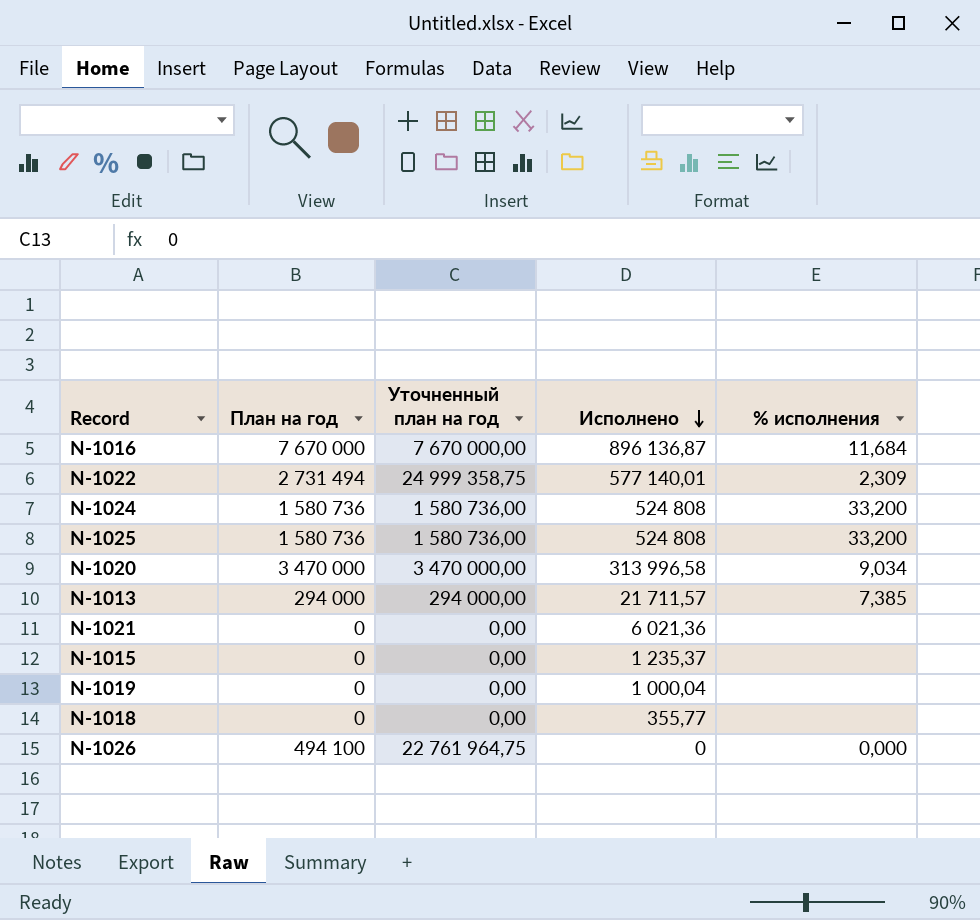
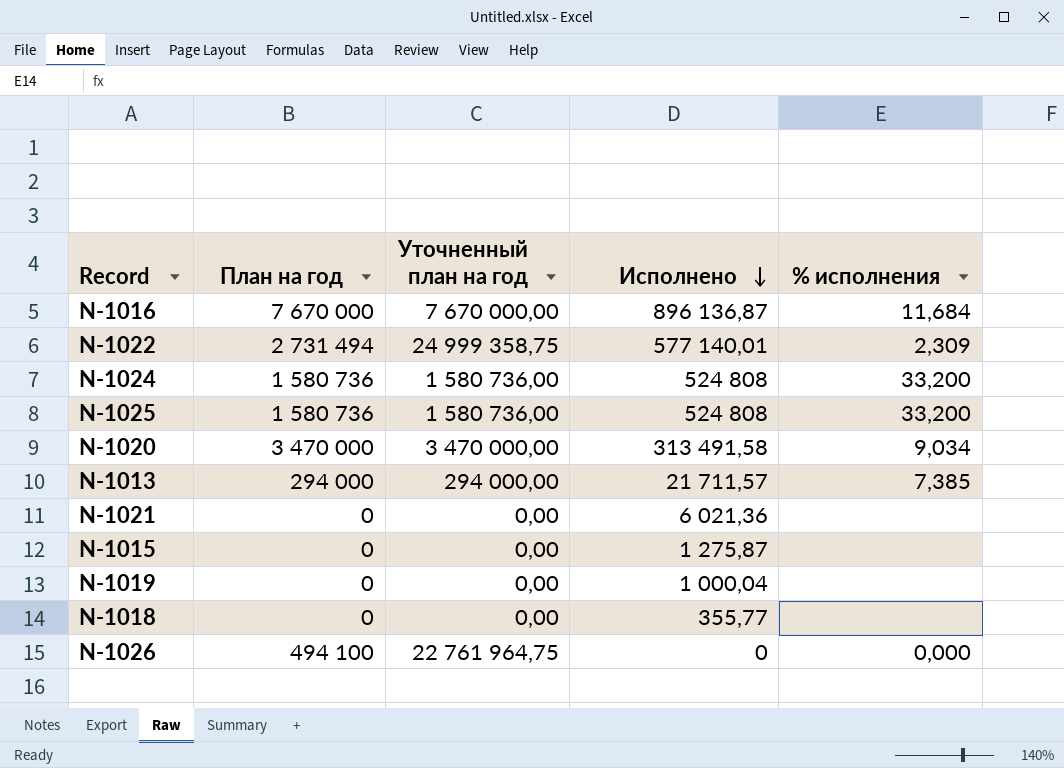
N-1020 | Исполнено: 313 996,58 -> 313 491,58
N-1015 | Исполнено: 1 235,37 -> 1 275,87

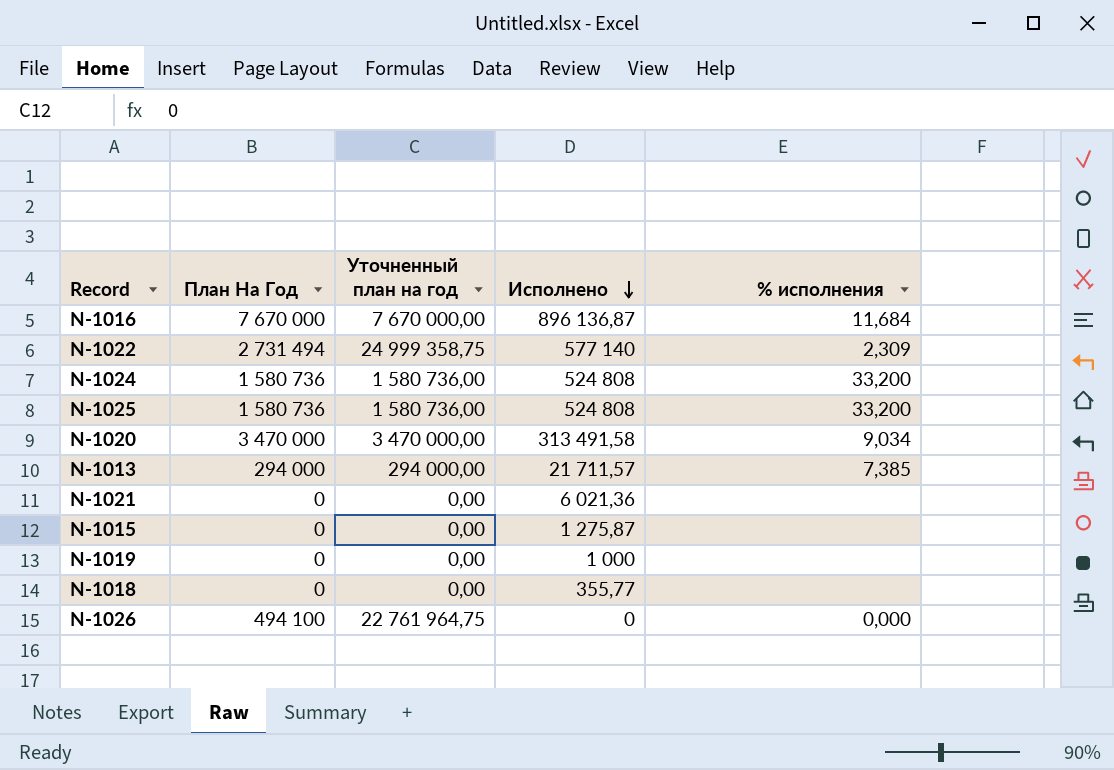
column name: План на год -> План На Год
N-1022 | Исполнено: 577 140,01 -> 577 140
N-1019 | Исполнено: 1 000,04 -> 1 000

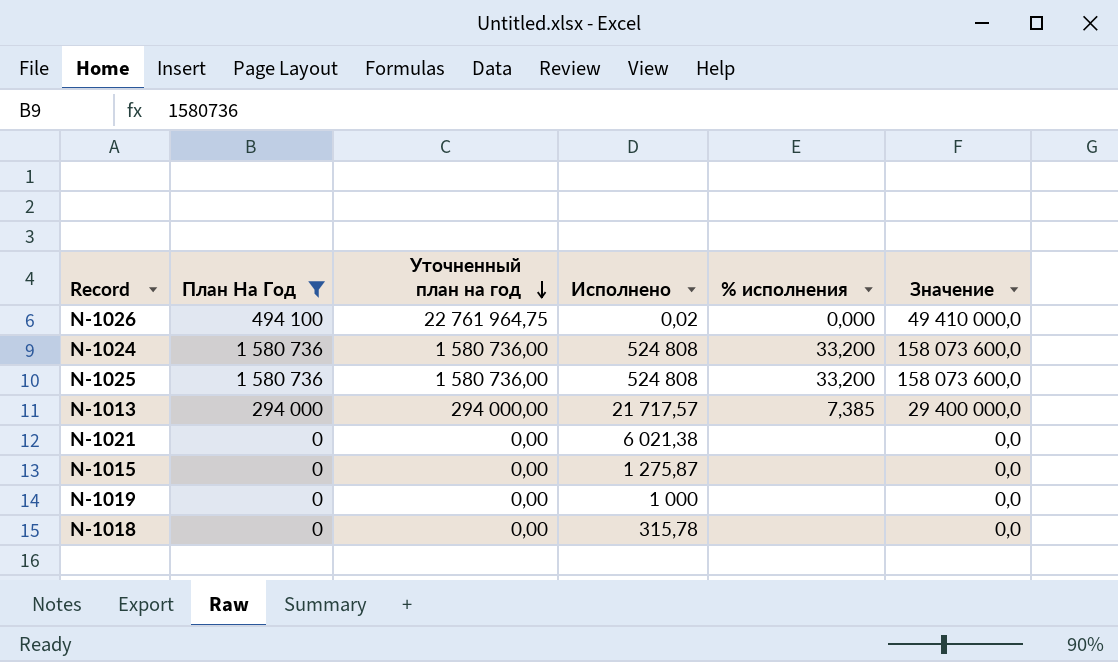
filter: none -> План На Год <= 1 580 736
row order: Исполнено descending -> Уточненный план на год descending
column Значение | formula: none -> [План На Год] * 100
N-1026 | Исполнено: 0 -> 0,02
N-1013 | Исполнено: 21 711,57 -> 21 717,57
N-1021 | Исполнено: 6 021,36 -> 6 021,38
N-1018 | Исполнено: 355,77 -> 315,78

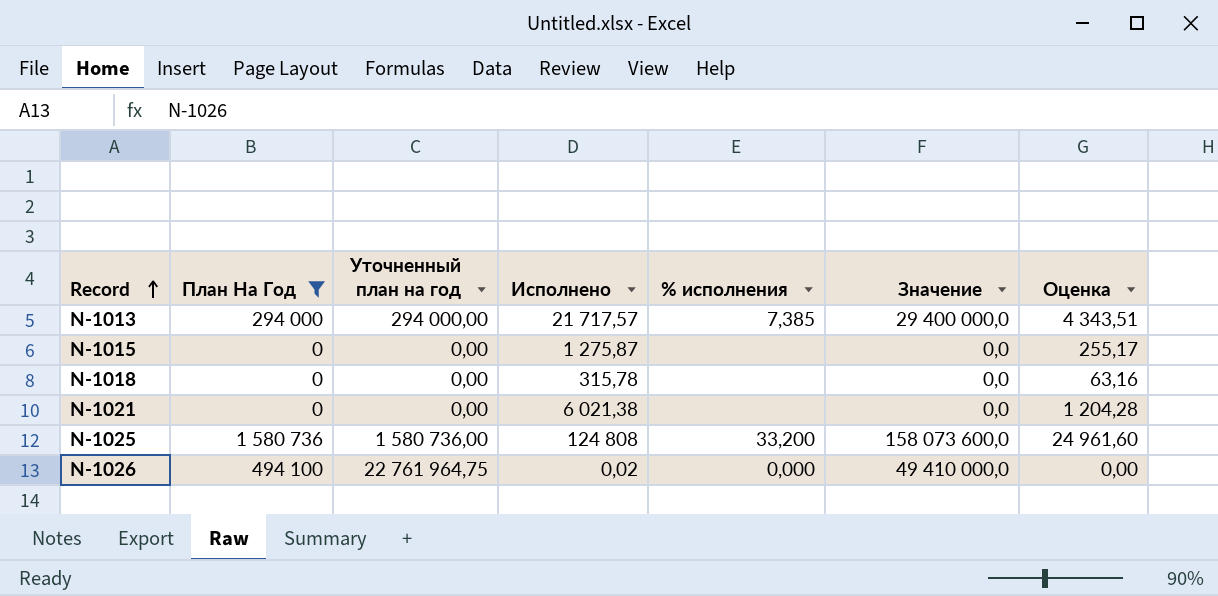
row order: Уточненный план на год descending -> Record ascending
column Оценка | formula: none -> [Исполнено] * 0,2
row N-1024: 1 580 736 | 1 580 736,00 | 524 808 | 33,200 | 158 073 600,0 -> none
row N-1019: 0 | 0,00 | 1 000 | none | 0,0 -> none
N-1025 | Исполнено: 524 808 -> 124 808

